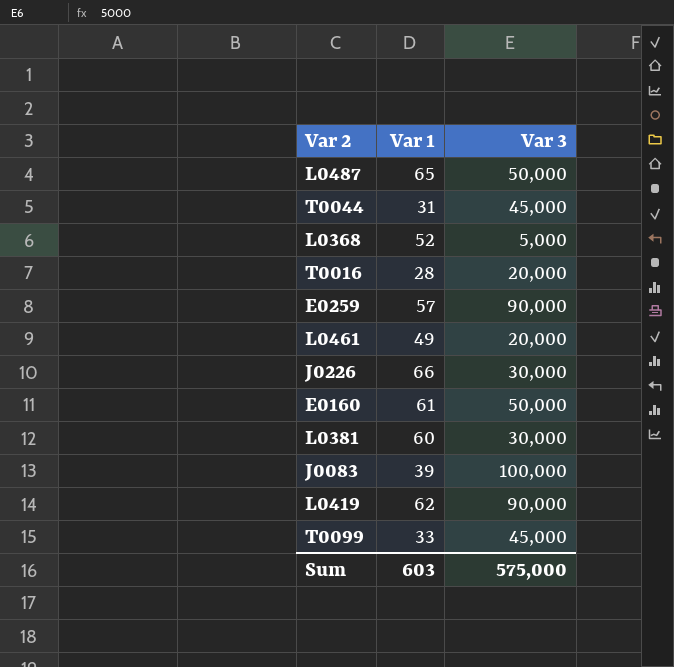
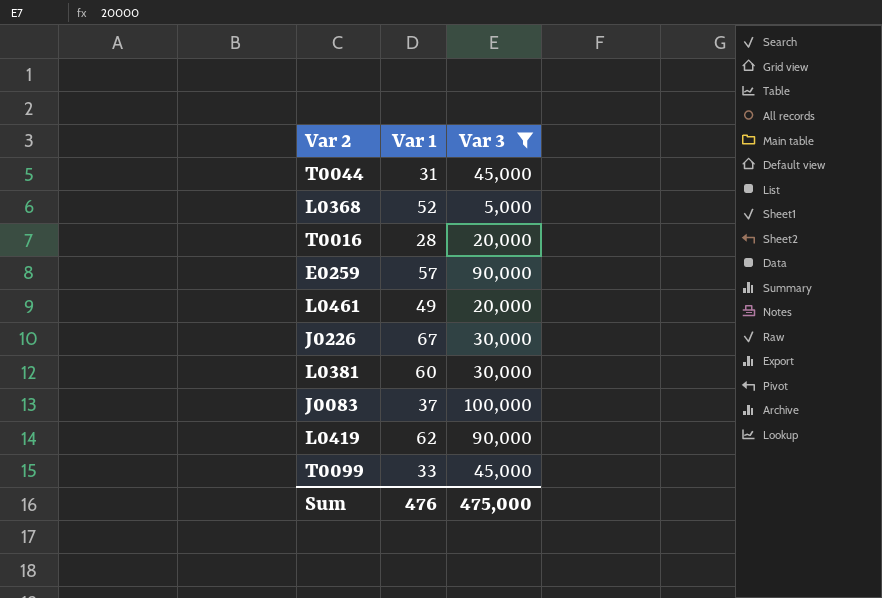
filter: none -> Var 3 != 50,000
J0226 | Var 1: 66 -> 67
J0083 | Var 1: 39 -> 37
Sum | Var 1: 603 -> 476
Sum | Var 3: 575,000 -> 475,000

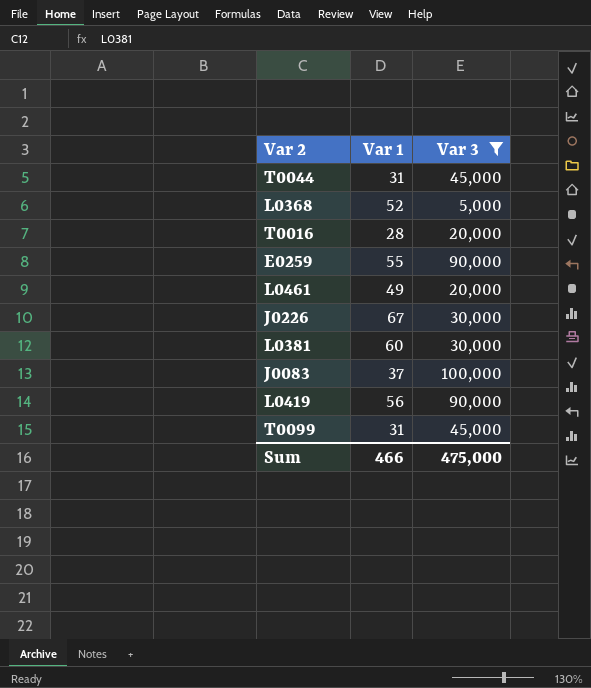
E0259 | Var 1: 57 -> 55
L0419 | Var 1: 62 -> 56
T0099 | Var 1: 33 -> 31
Sum | Var 1: 476 -> 466

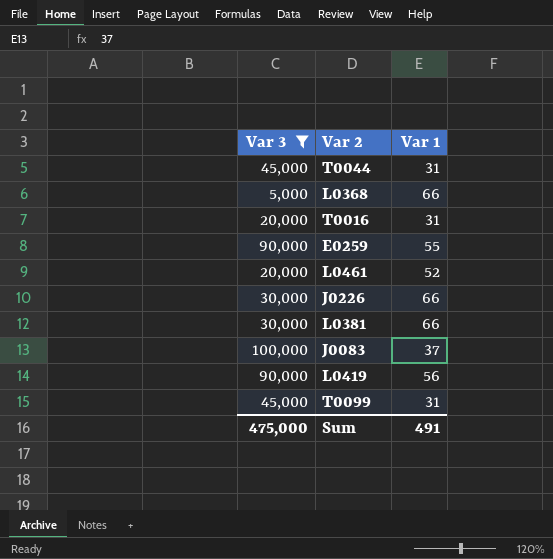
column Var 3 | position: 3 -> 1
L0368 | Var 1: 52 -> 66
T0016 | Var 1: 28 -> 31
L0461 | Var 1: 49 -> 52
J0226 | Var 1: 67 -> 66
L0381 | Var 1: 60 -> 66
Sum | Var 1: 466 -> 491

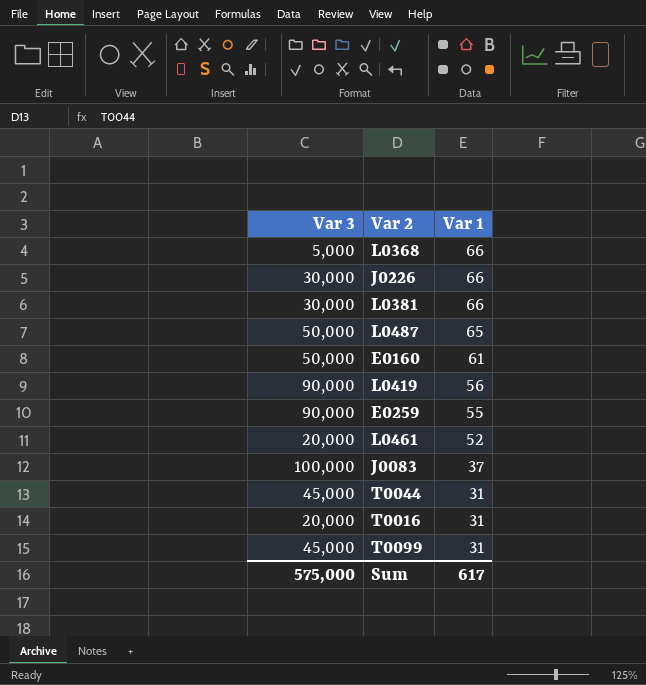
filter: Var 3 != 50,000 -> none
row order: none -> Var 1 descending
Sum | Var 3: 475,000 -> 575,000
Sum | Var 1: 491 -> 617

